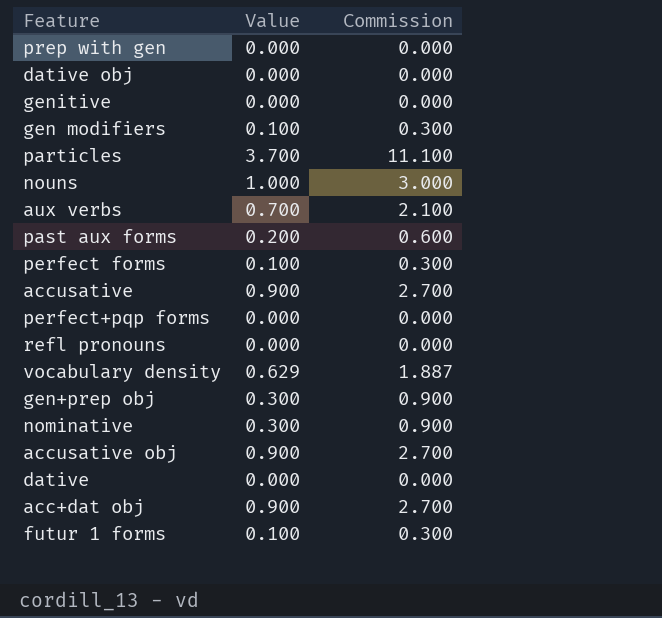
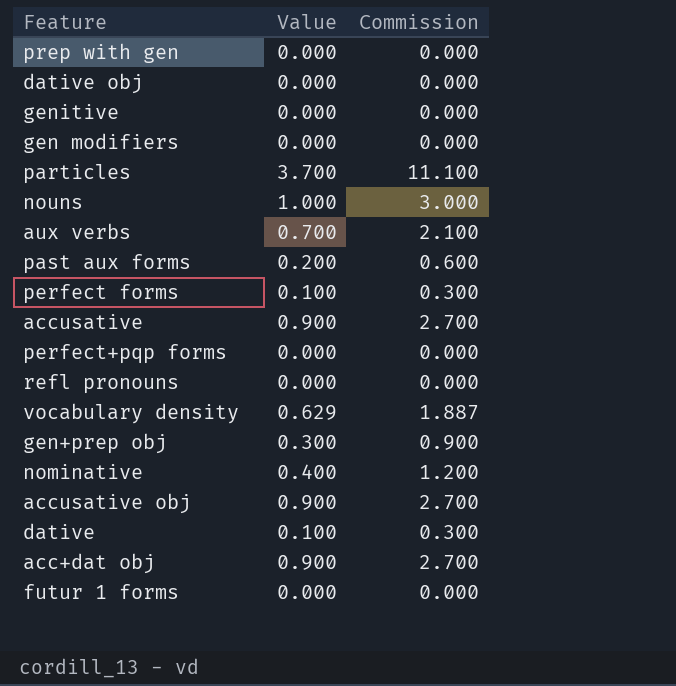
gen modifiers | Value: 0.100 -> 0.000
gen modifiers | Commission: 0.300 -> 0.000
nominative | Value: 0.300 -> 0.400
nominative | Commission: 0.900 -> 1.200
dative | Value: 0.000 -> 0.100
dative | Commission: 0.000 -> 0.300
futur 1 forms | Value: 0.100 -> 0.000
futur 1 forms | Commission: 0.300 -> 0.000

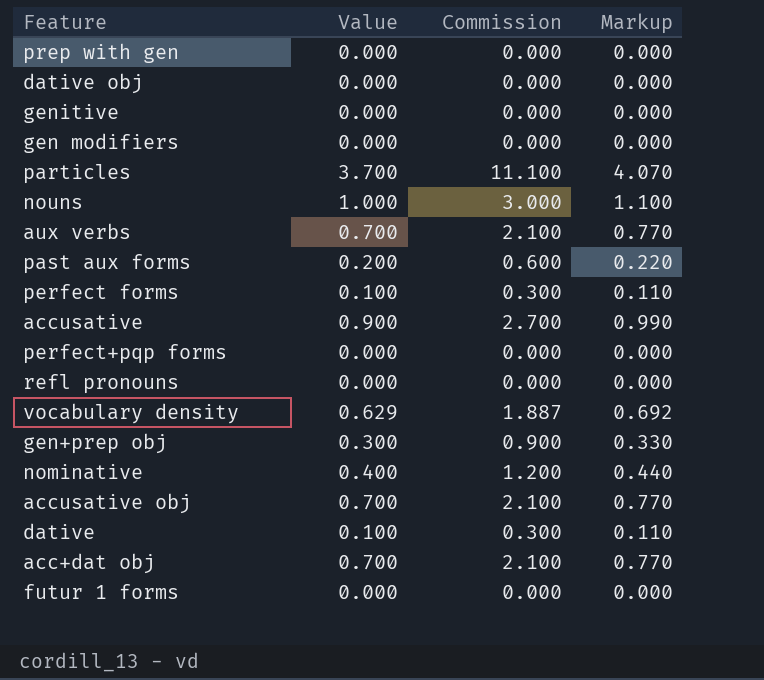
column Markup | formula: none -> [Value] * 1.1
accusative obj | Value: 0.900 -> 0.700
accusative obj | Commission: 2.700 -> 2.100
acc+dat obj | Value: 0.900 -> 0.700
acc+dat obj | Commission: 2.700 -> 2.100

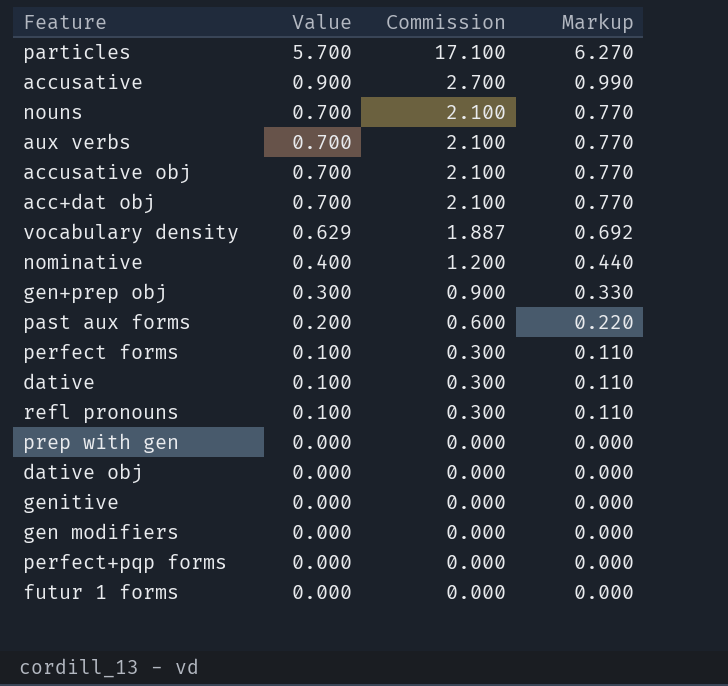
row order: none -> Value descending
particles | Value: 3.700 -> 5.700
particles | Commission: 11.100 -> 17.100
particles | Markup: 4.070 -> 6.270
nouns | Value: 1.000 -> 0.700
nouns | Commission: 3.000 -> 2.100
nouns | Markup: 1.100 -> 0.770
refl pronouns | Value: 0.000 -> 0.100
refl pronouns | Commission: 0.000 -> 0.300
refl pronouns | Markup: 0.000 -> 0.110

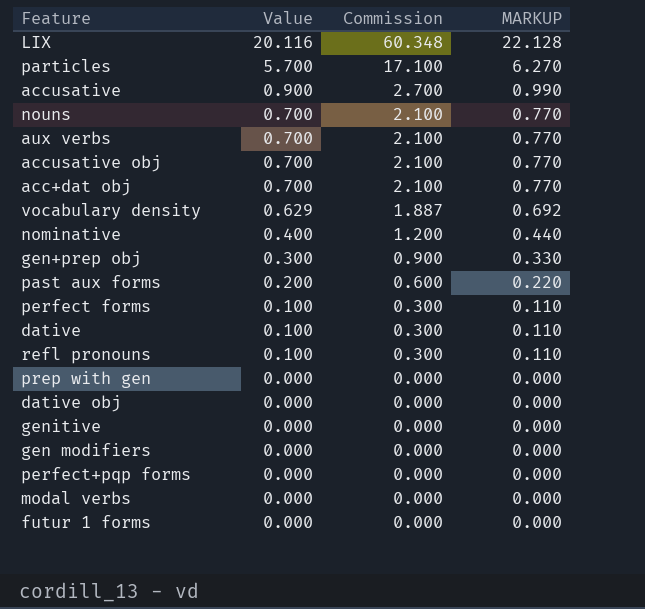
column name: Markup -> MARKUP
row LIX: none -> 20.116 | 60.348 | 22.128
row modal verbs: none -> 0.000 | 0.000 | 0.000

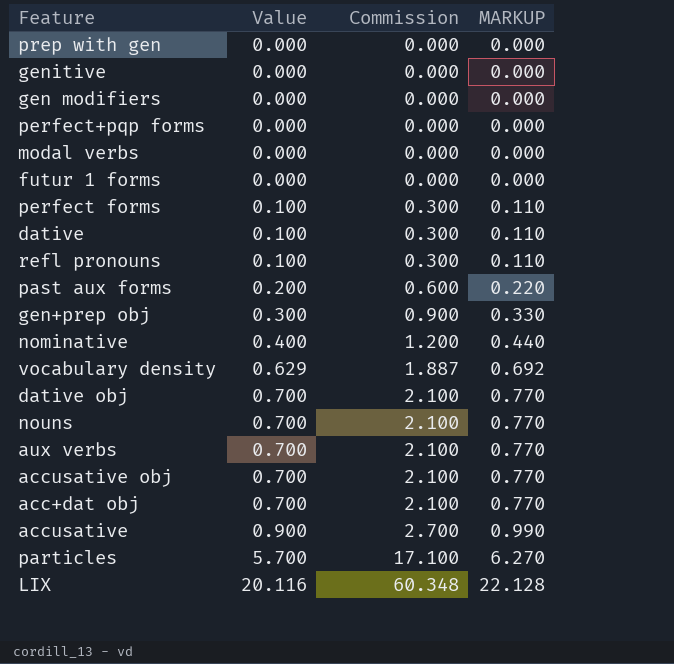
row order: Value descending -> Value ascending
dative obj | Value: 0.000 -> 0.700
dative obj | Commission: 0.000 -> 2.100
dative obj | MARKUP: 0.000 -> 0.770

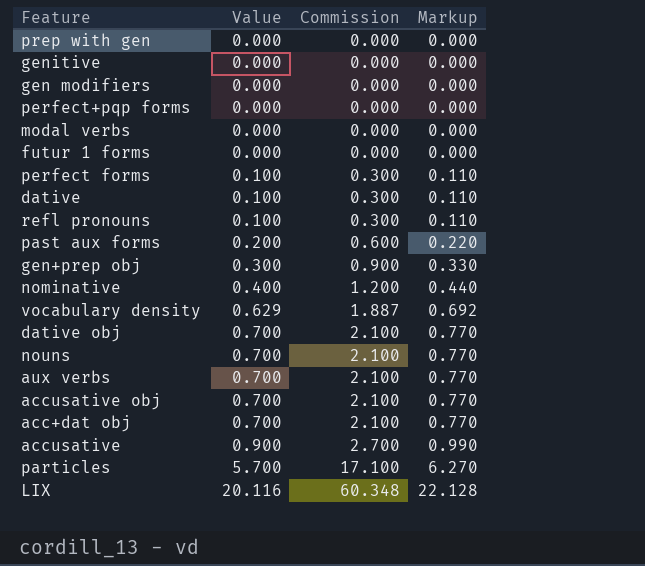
column name: MARKUP -> Markup

